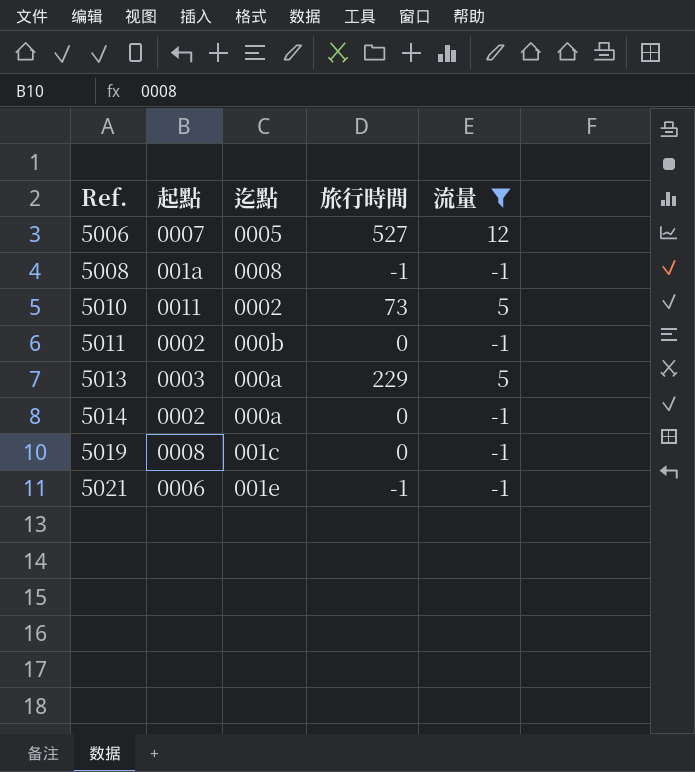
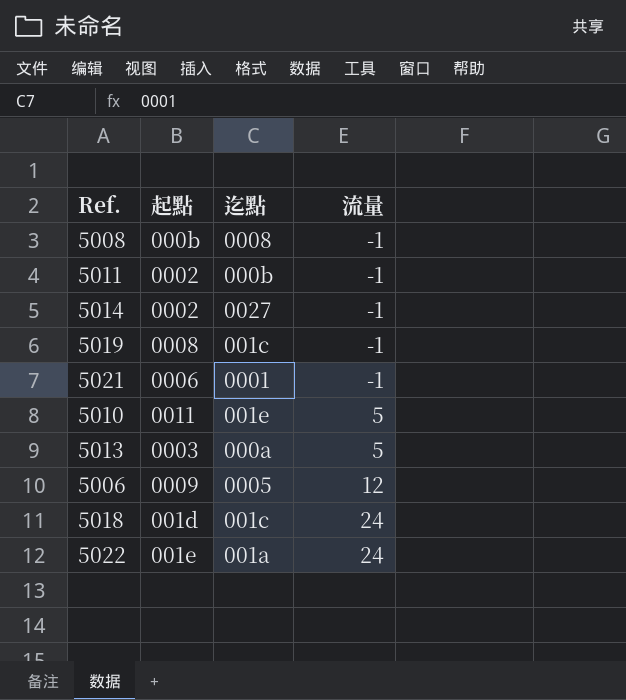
filter: 流量 != 24 -> none
row order: Ref. ascending -> 流量 ascending
column 旅行時間 | position: 4 -> none
5008 | 起點: 001a -> 000b
5014 | 迄點: 000a -> 0027
5021 | 迄點: 001e -> 0001
5010 | 迄點: 0002 -> 001e
5006 | 起點: 0007 -> 0009

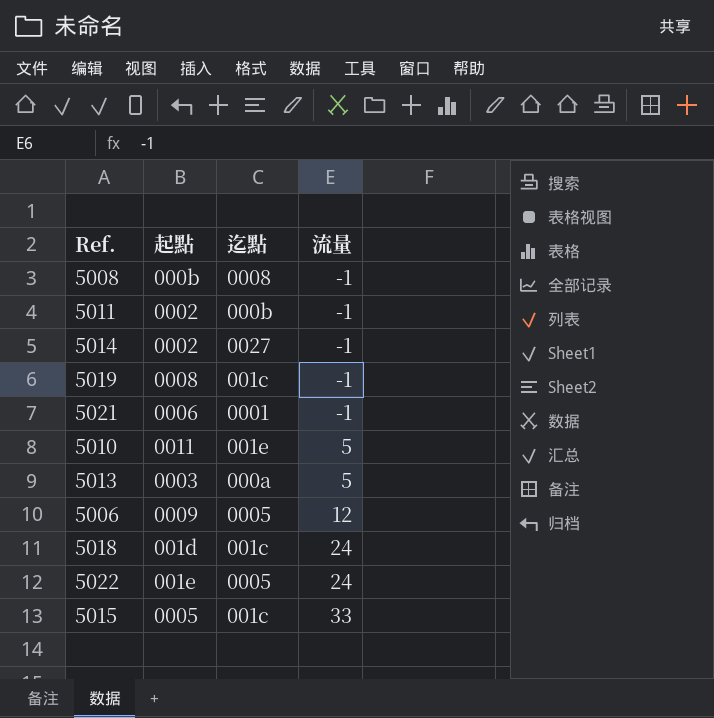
5022 | 迄點: 001a -> 0005
row 5015: none -> 0005 | 001c | 33

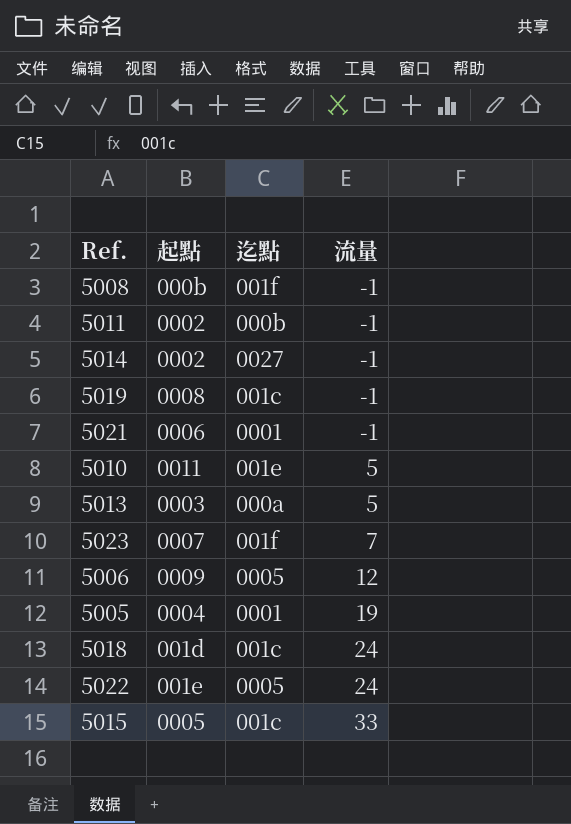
5008 | 迄點: 0008 -> 001f
row 5023: none -> 0007 | 001f | 7
row 5005: none -> 0004 | 0001 | 19

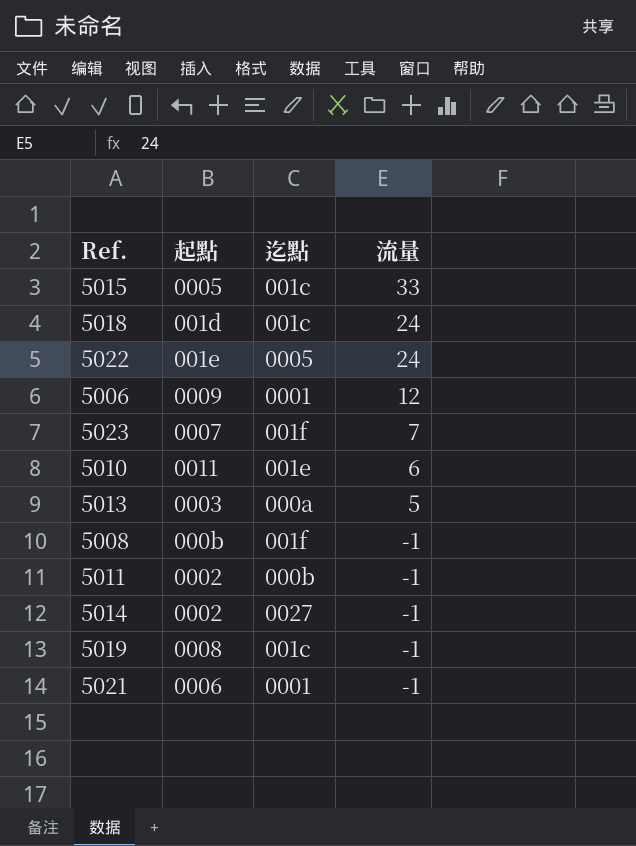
row order: 流量 ascending -> 流量 descending
row 5005: 0004 | 0001 | 19 -> none
5006 | 迄點: 0005 -> 0001
5010 | 流量: 5 -> 6

